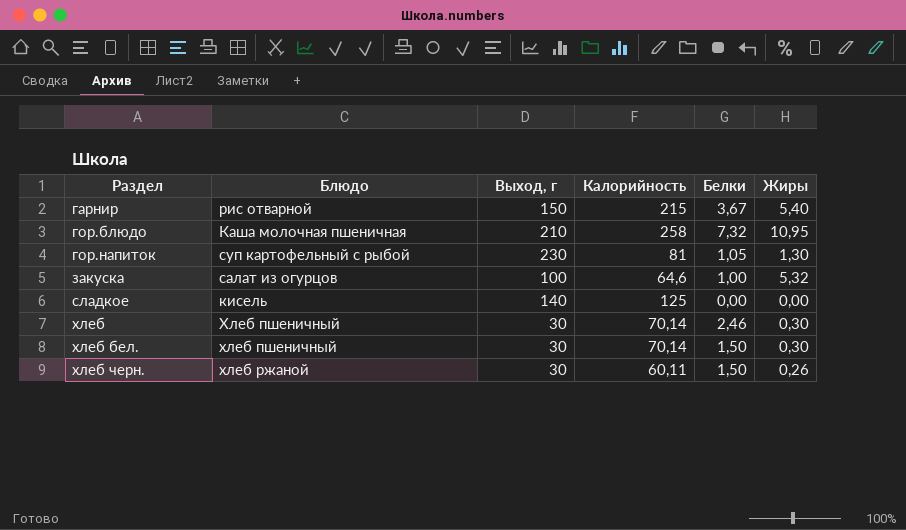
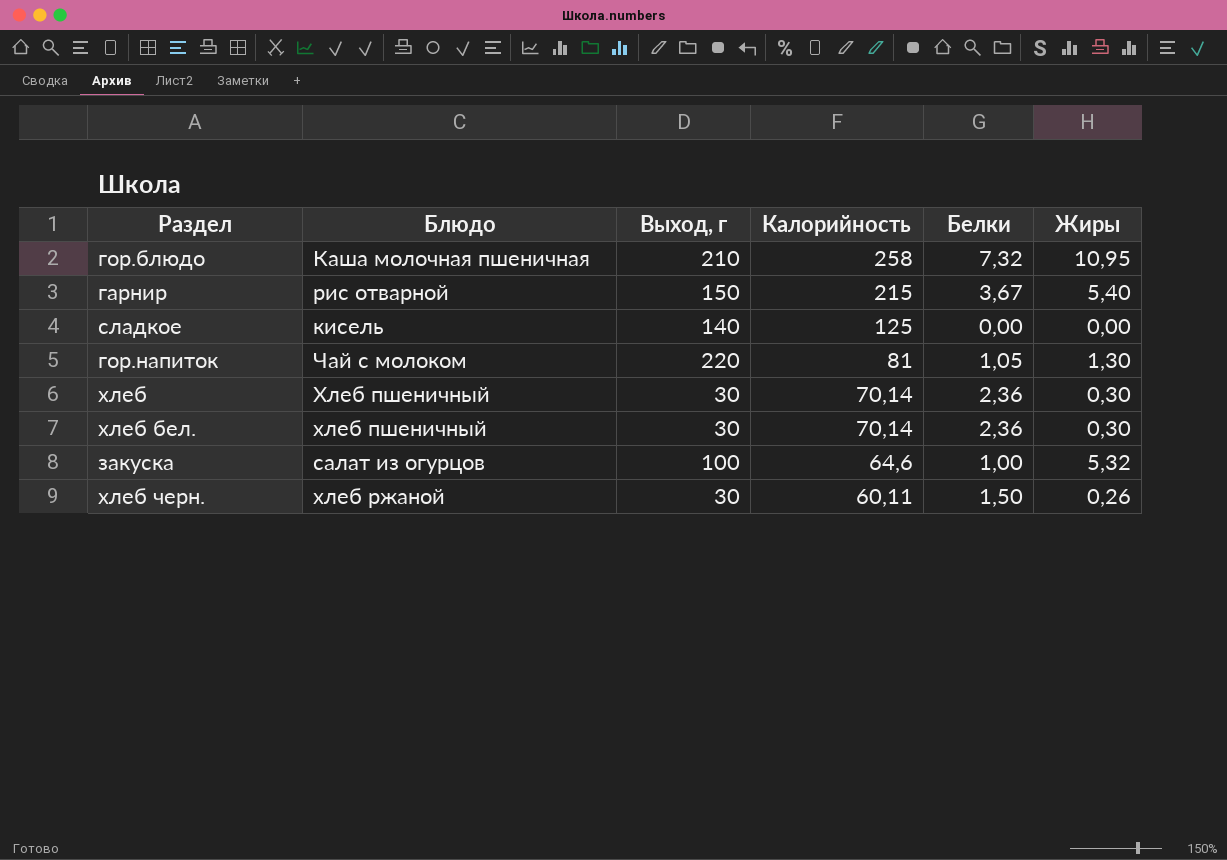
row order: Раздел ascending -> Калорийность descending
гор.напиток | Блюдо: суп картофельный с рыбой -> Чай с молоком
гор.напиток | Выход, г: 230 -> 220
хлеб | Белки: 2,46 -> 2,36
хлеб бел. | Белки: 1,50 -> 2,36

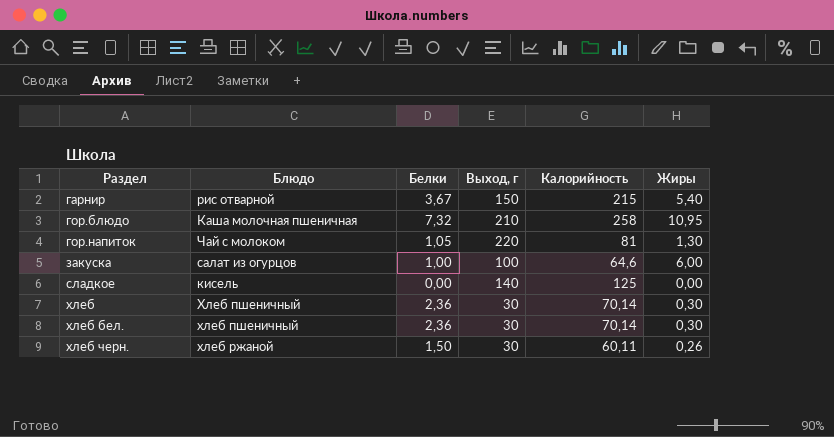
row order: Калорийность descending -> Раздел ascending
column Белки | position: 5 -> 3
закуска | Жиры: 5,32 -> 6,00

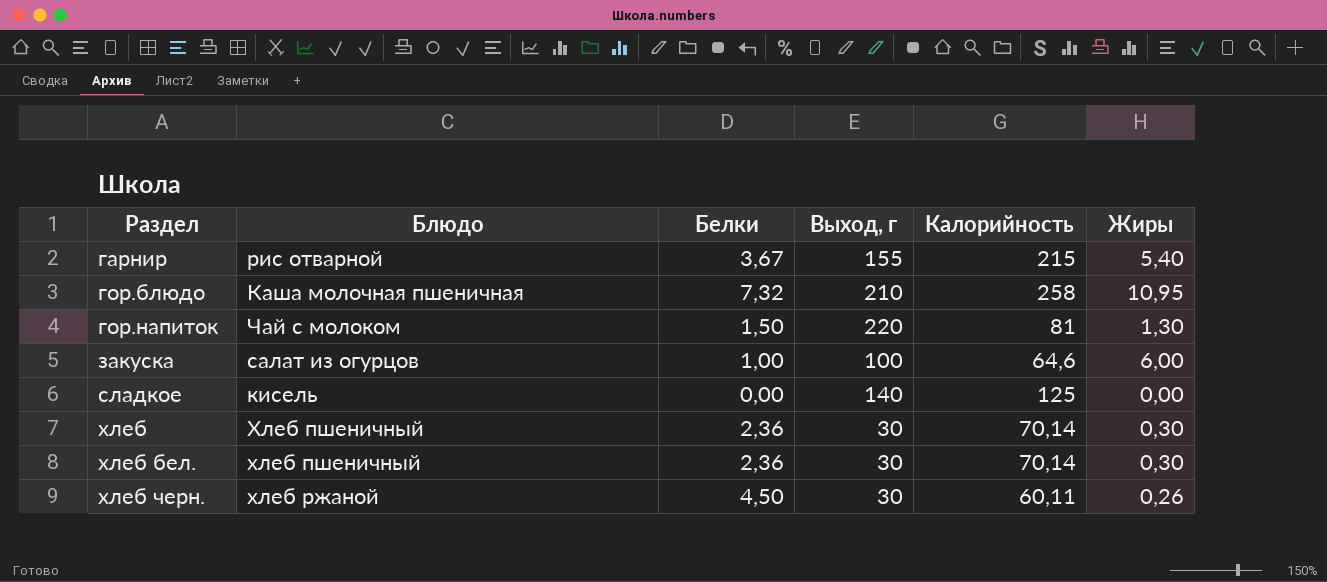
гарнир | Выход, г: 150 -> 155
гор.напиток | Белки: 1,05 -> 1,50
хлеб черн. | Белки: 1,50 -> 4,50

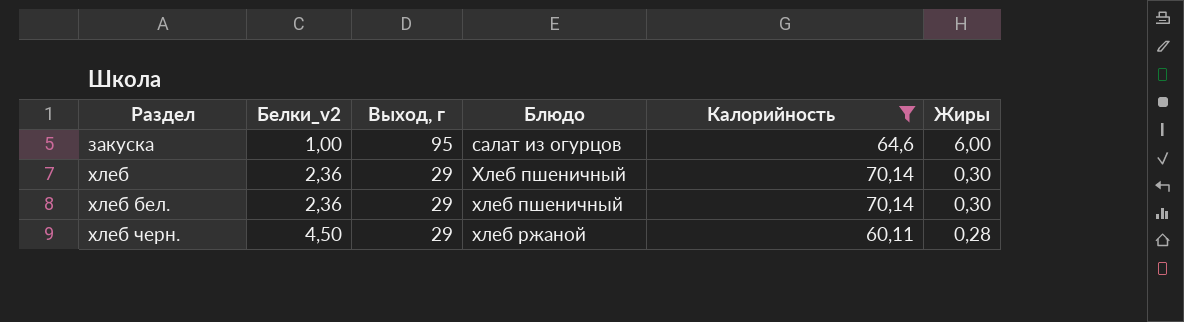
filter: none -> Калорийность <= 70,14
column name: Белки -> Белки_v2
column Блюдо | position: 2 -> 4
закуска | Выход, г: 100 -> 95
хлеб | Выход, г: 30 -> 29
хлеб бел. | Выход, г: 30 -> 29
хлеб черн. | Выход, г: 30 -> 29
хлеб черн. | Жиры: 0,26 -> 0,28

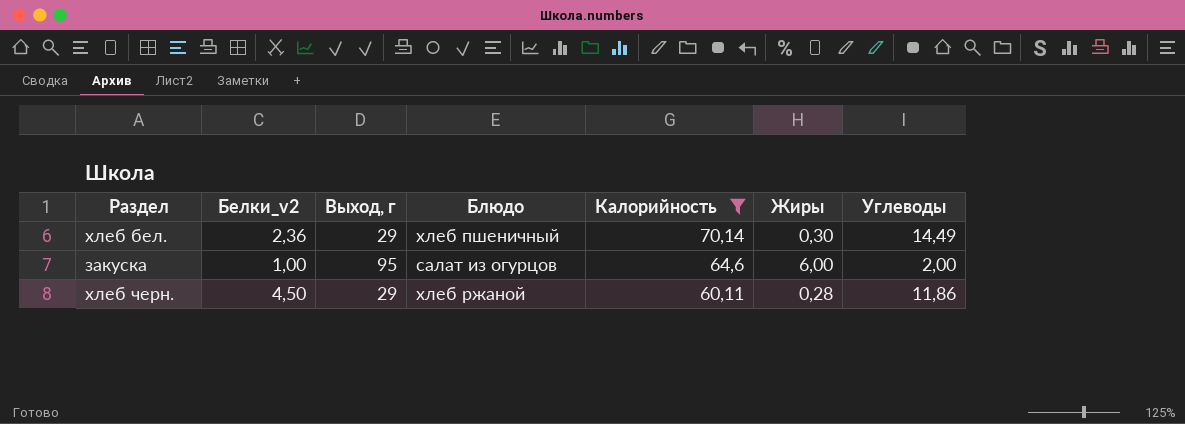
row order: Раздел ascending -> Калорийность descending
column Углеводы | position: none -> 7
row хлеб: 2,36 | 29 | Хлеб пшеничный | 70,14 | 0,30 -> none

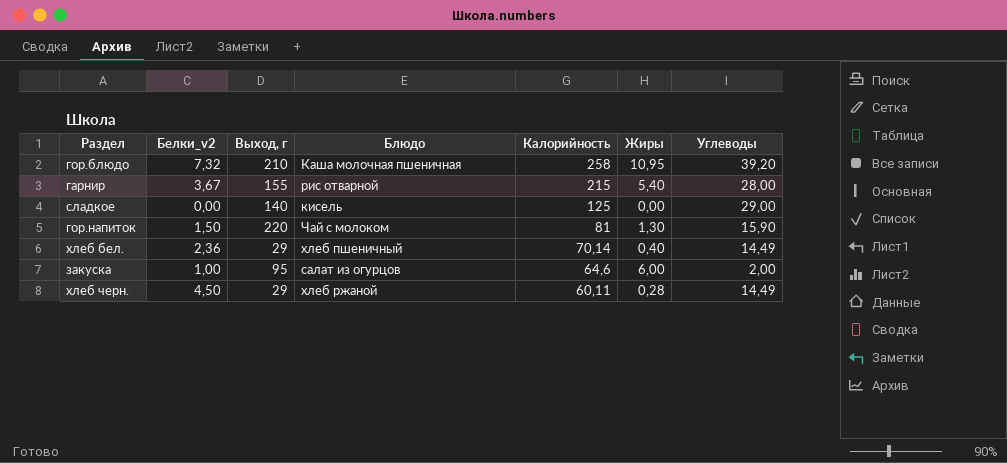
filter: Калорийность <= 70,14 -> none
хлеб бел. | Жиры: 0,30 -> 0,40
хлеб черн. | Углеводы: 11,86 -> 14,49

